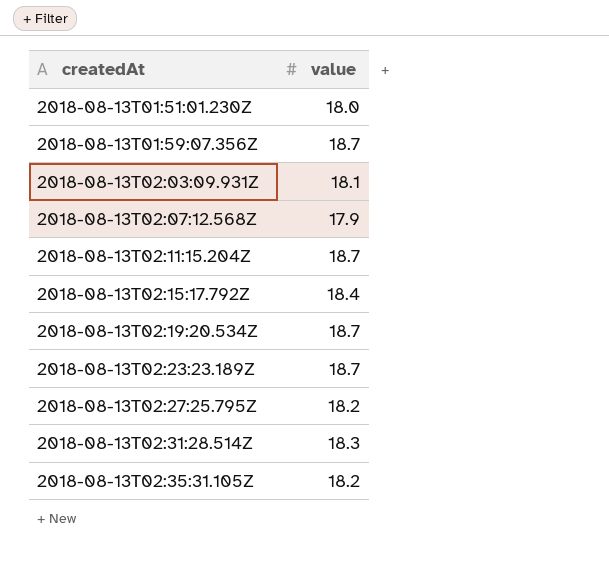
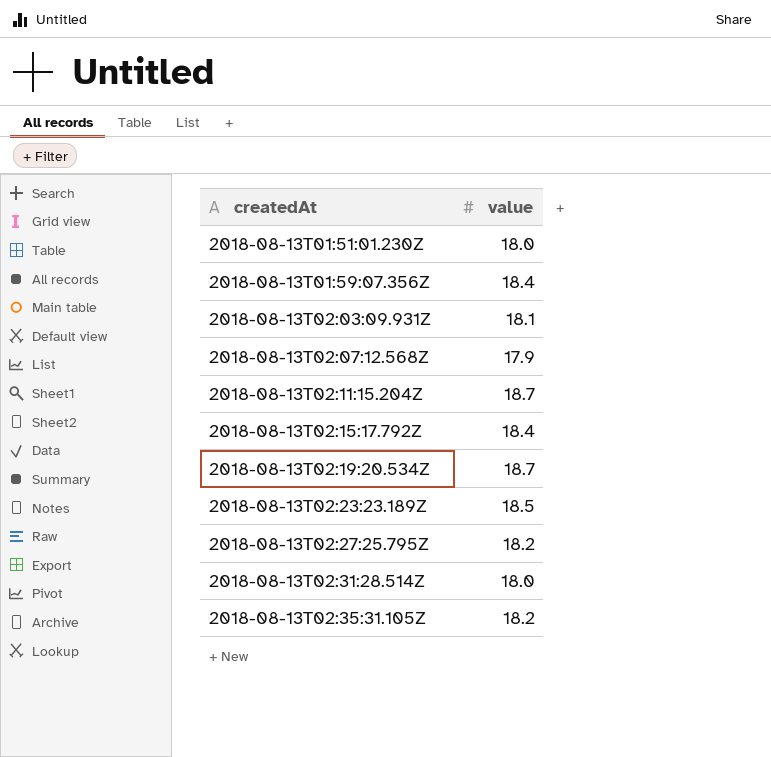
2018-08-13T01:59:07.356Z | value: 18.7 -> 18.4
2018-08-13T02:23:23.189Z | value: 18.7 -> 18.5
2018-08-13T02:31:28.514Z | value: 18.3 -> 18.0

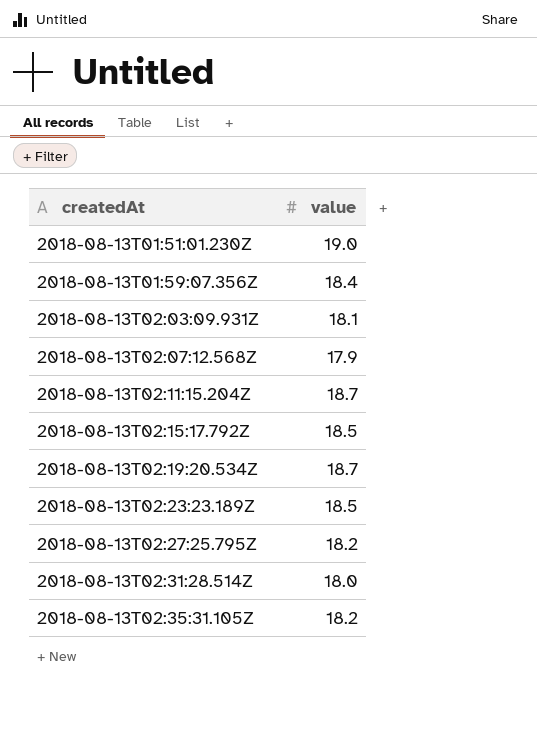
2018-08-13T01:51:01.230Z | value: 18.0 -> 19.0
2018-08-13T02:15:17.792Z | value: 18.4 -> 18.5

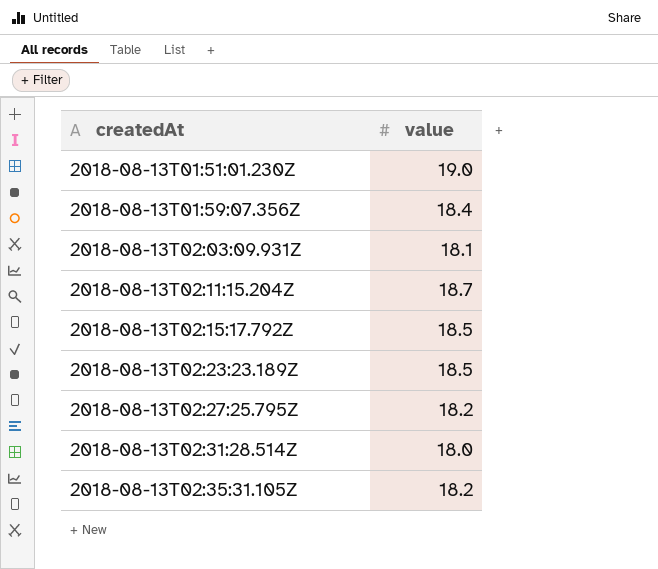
row 2018-08-13T02:07:12.568Z: 17.9 -> none
row 2018-08-13T02:19:20.534Z: 18.7 -> none

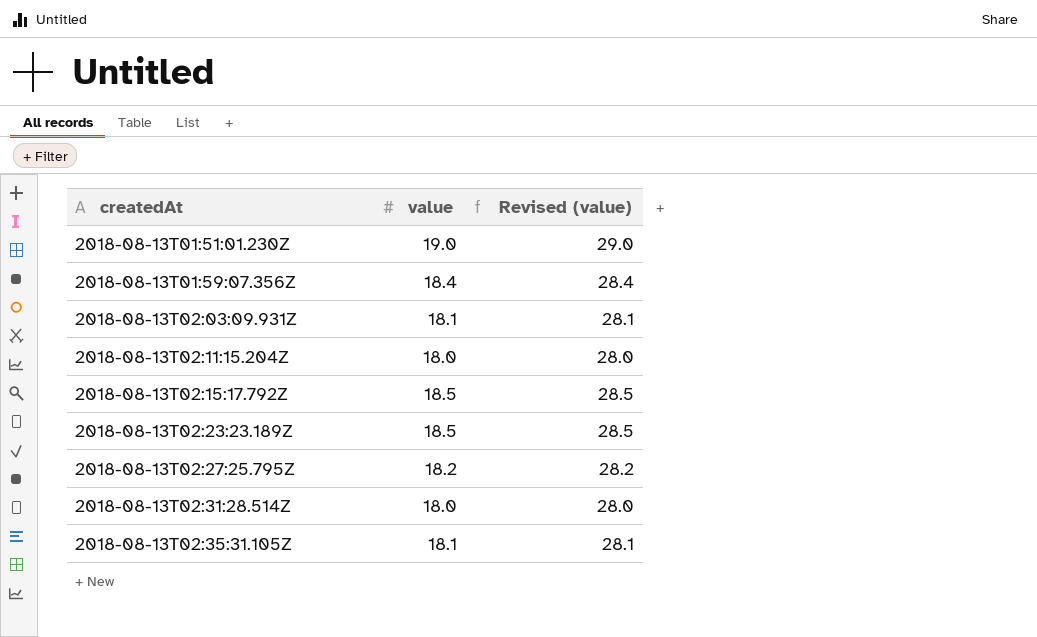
column Revised (value) | formula: none -> [value] + 10
2018-08-13T02:11:15.204Z | value: 18.7 -> 18.0
2018-08-13T02:35:31.105Z | value: 18.2 -> 18.1

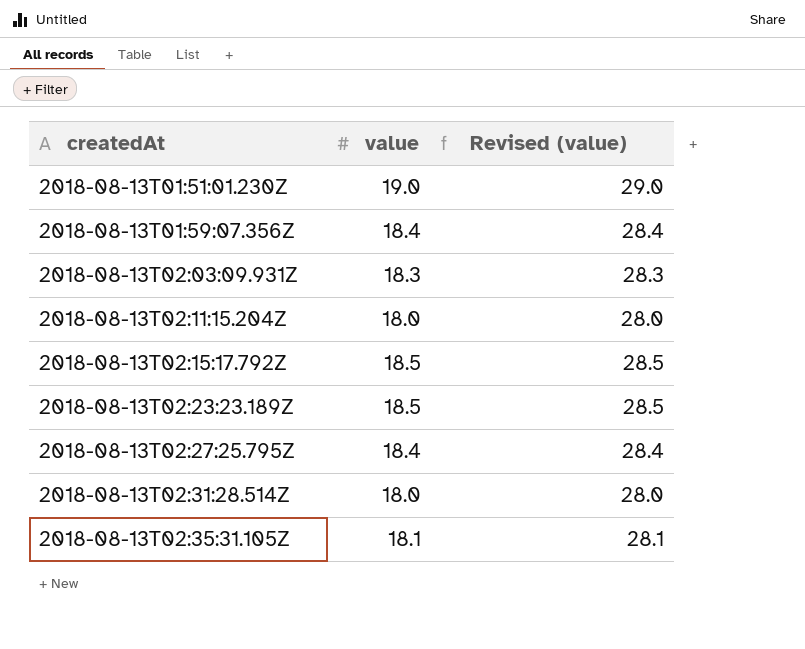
2018-08-13T02:03:09.931Z | value: 18.1 -> 18.3
2018-08-13T02:03:09.931Z | Revised (value): 28.1 -> 28.3
2018-08-13T02:27:25.795Z | value: 18.2 -> 18.4
2018-08-13T02:27:25.795Z | Revised (value): 28.2 -> 28.4

